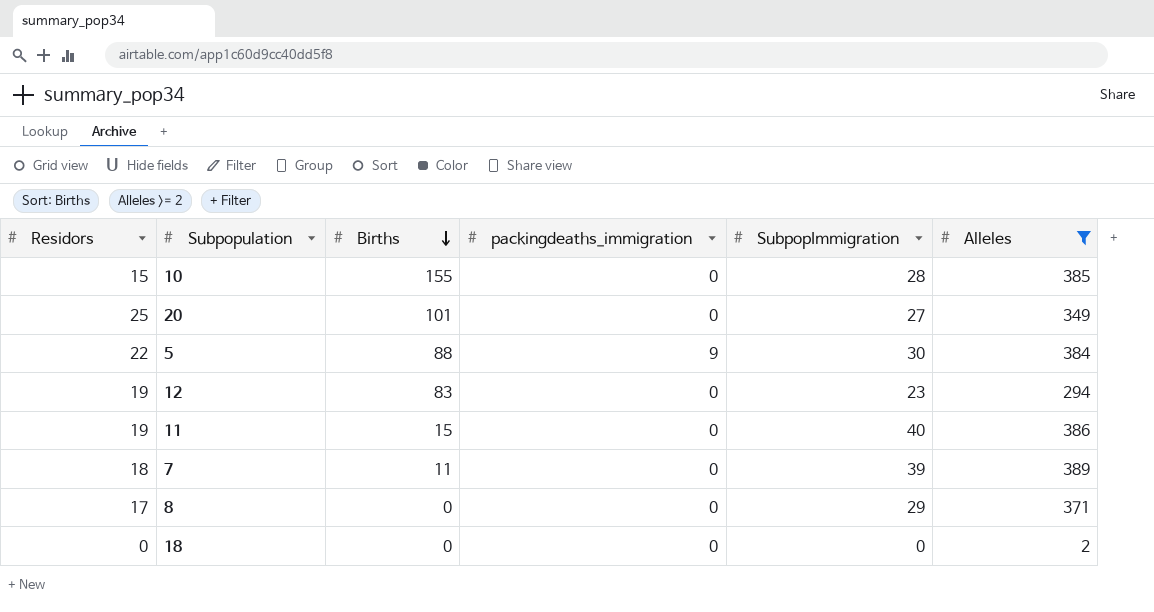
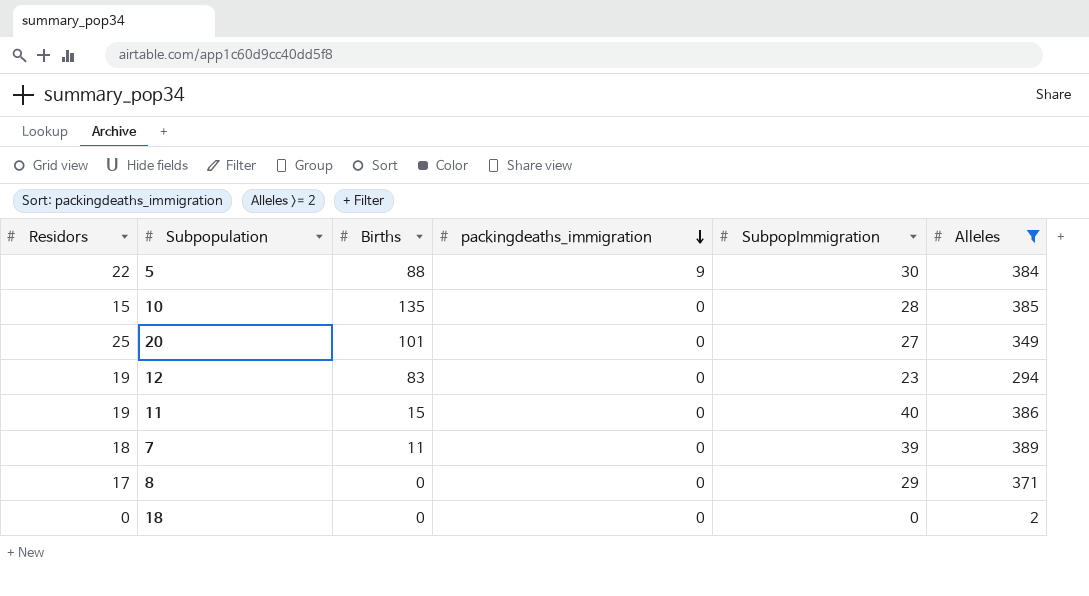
row order: Births descending -> packingdeaths_immigration descending
10 | Births: 155 -> 135

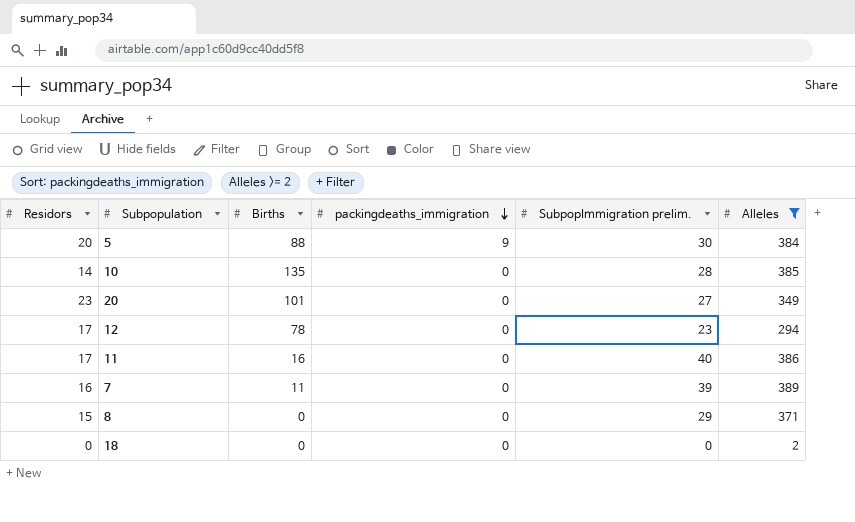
column name: SubpopImmigration -> SubpopImmigration prelim.
5 | Residors: 22 -> 20
10 | Residors: 15 -> 14
20 | Residors: 25 -> 23
12 | Residors: 19 -> 17
12 | Births: 83 -> 78
11 | Residors: 19 -> 17
11 | Births: 15 -> 16
7 | Residors: 18 -> 16
8 | Residors: 17 -> 15

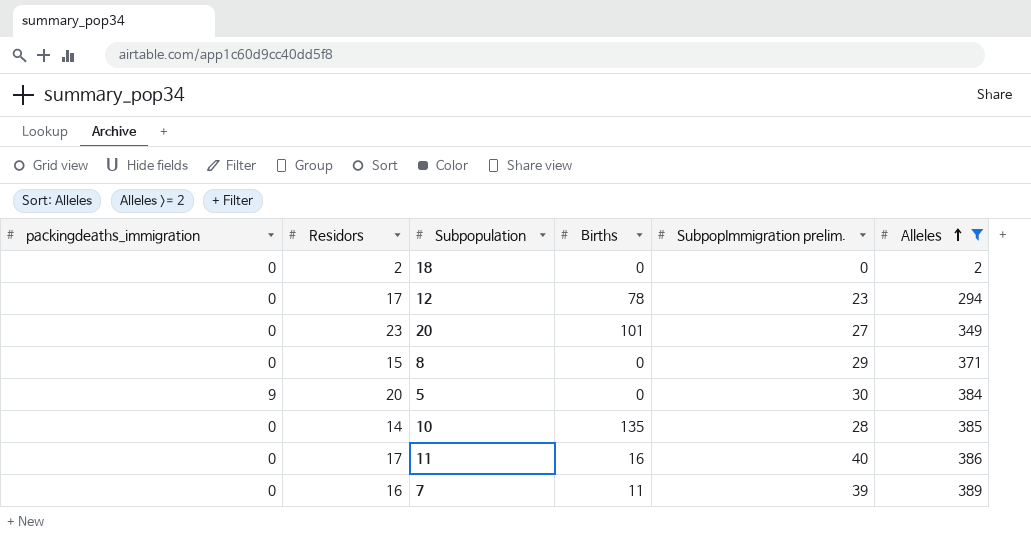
row order: packingdeaths_immigration descending -> Alleles ascending
column packingdeaths_immigration | position: 4 -> 1
18 | Residors: 0 -> 2
5 | Births: 88 -> 0

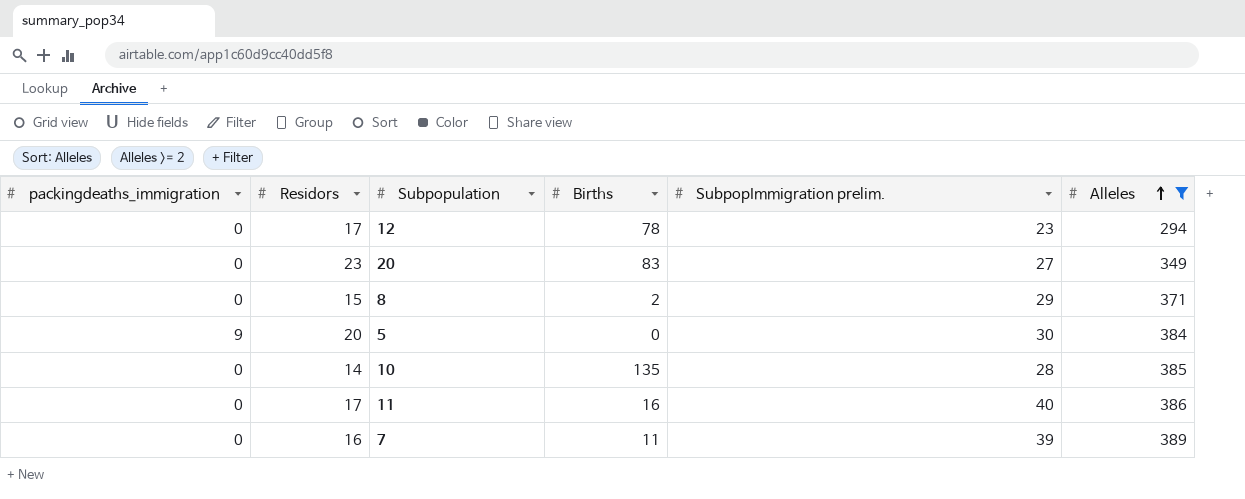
row 18: 0 | 2 | 0 | 0 | 2 -> none
20 | Births: 101 -> 83
8 | Births: 0 -> 2

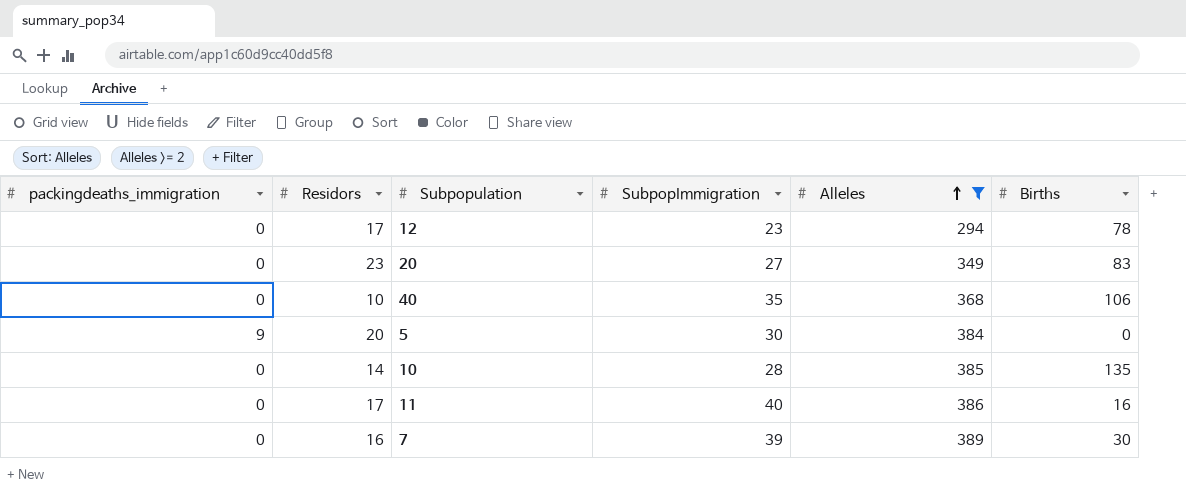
column name: SubpopImmigration prelim. -> SubpopImmigration
column Births | position: 4 -> 6
row 8: 0 | 15 | 2 | 29 | 371 -> none
row 40: none -> 0 | 10 | 35 | 368 | 106
7 | Births: 11 -> 30

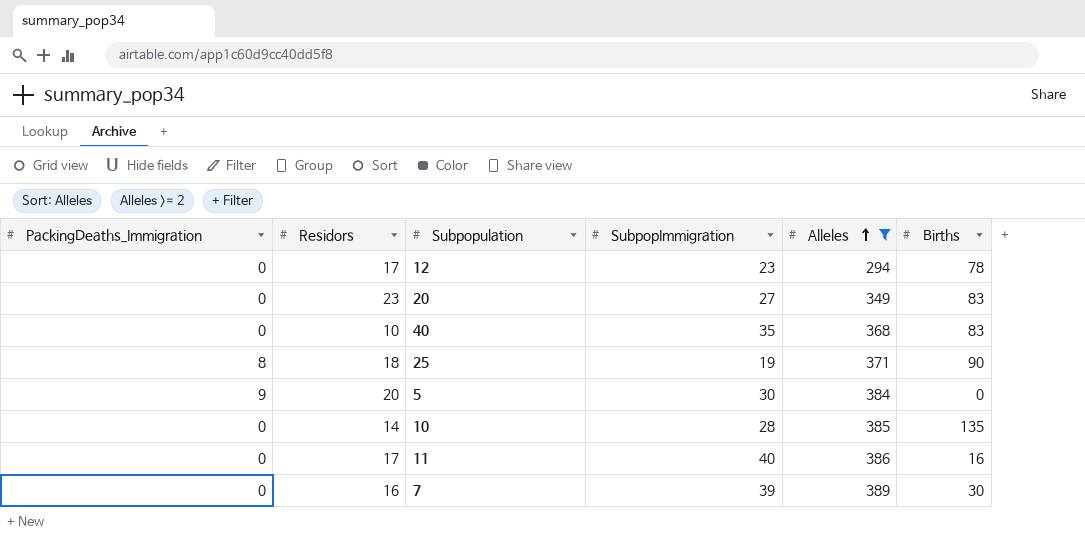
column name: packingdeaths_immigration -> PackingDeaths_Immigration
40 | Births: 106 -> 83
row 25: none -> 8 | 18 | 19 | 371 | 90

